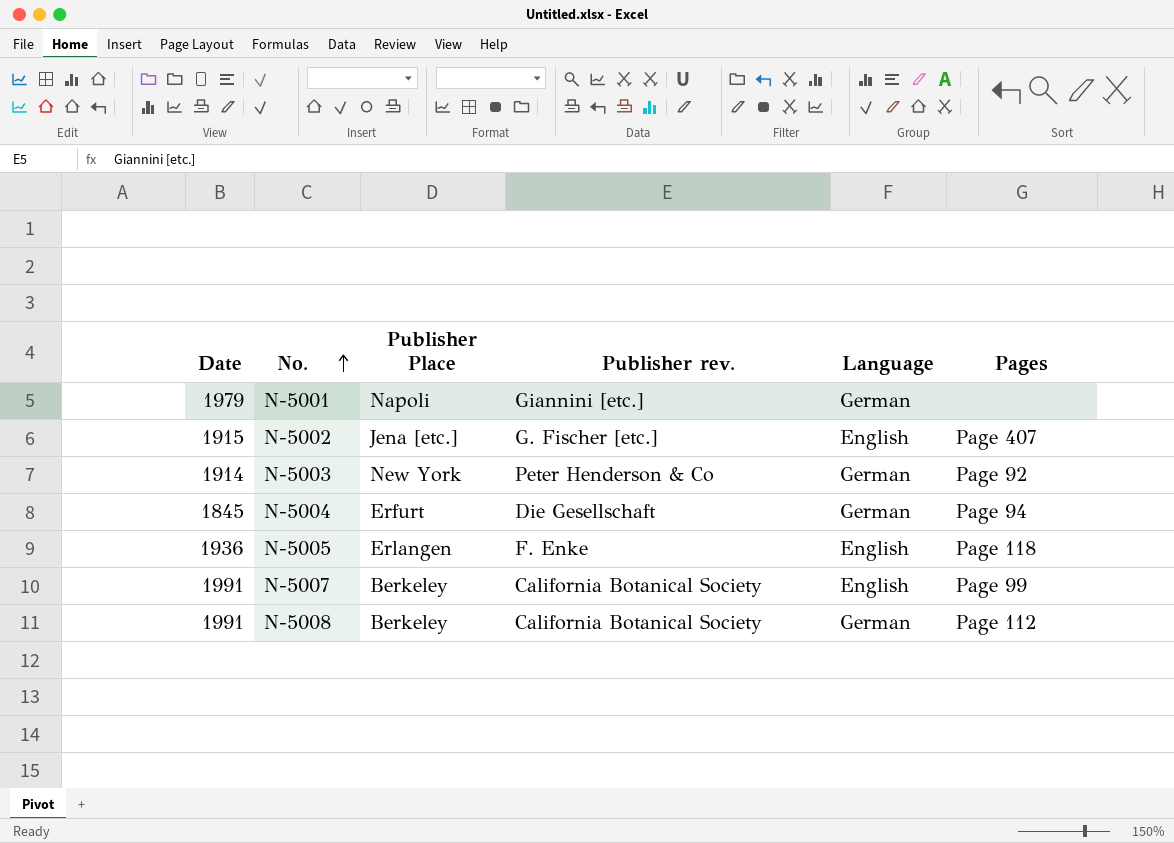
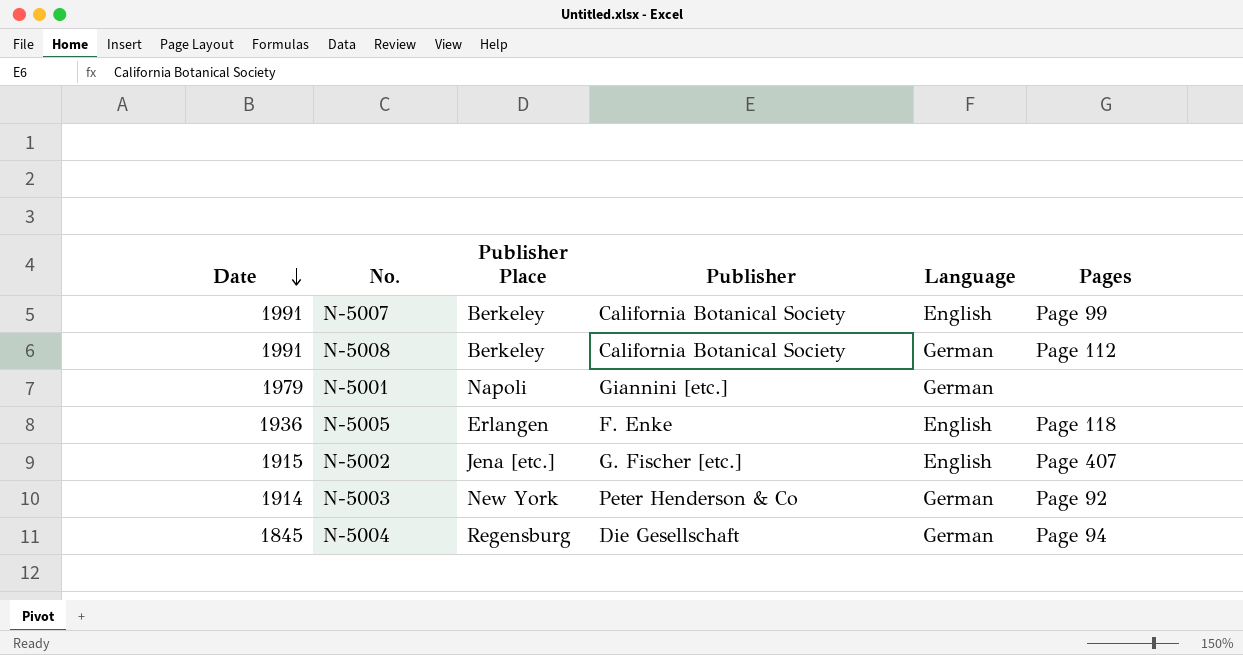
row order: No. ascending -> Date descending
column name: Publisher rev. -> Publisher
N-5004 | Publisher Place: Erfurt -> Regensburg

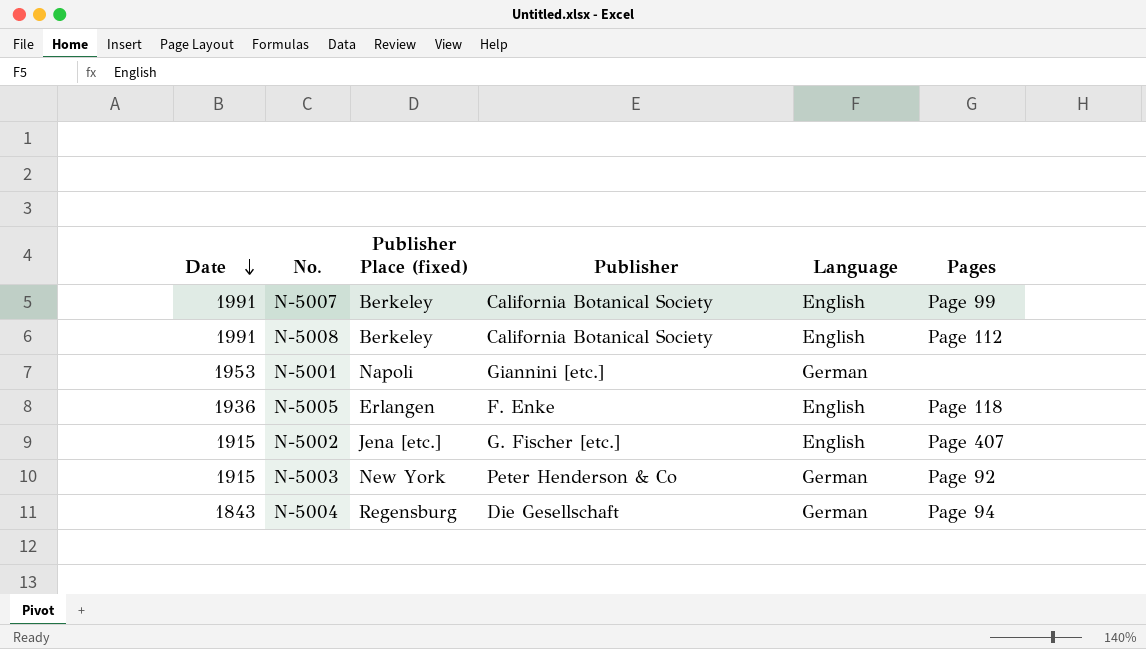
column name: Publisher Place -> Publisher Place (fixed)
N-5008 | Language: German -> English
N-5001 | Date: 1979 -> 1953
N-5003 | Date: 1914 -> 1915
N-5004 | Date: 1845 -> 1843

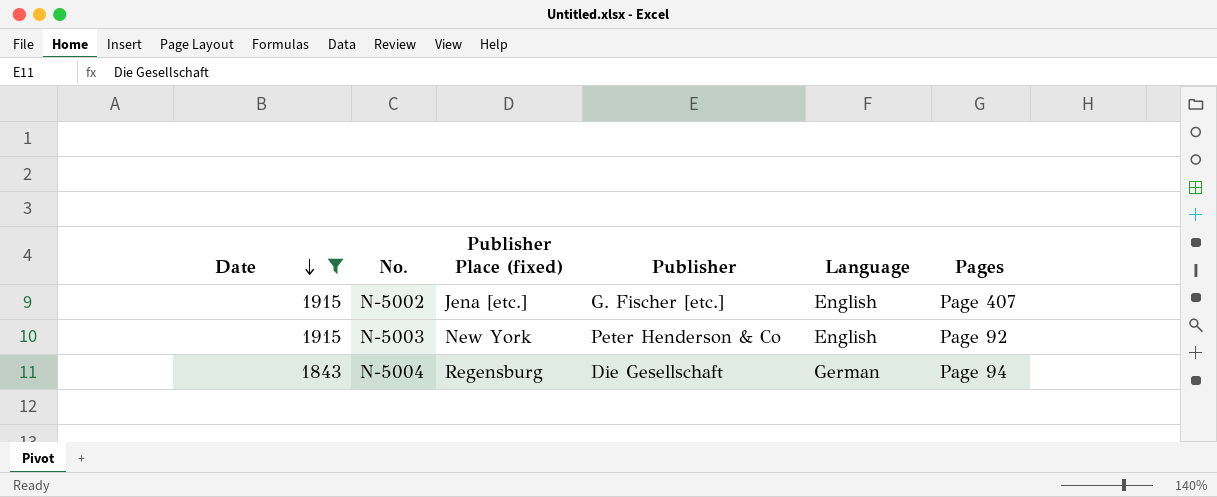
filter: none -> Date <= 1915
N-5003 | Language: German -> English

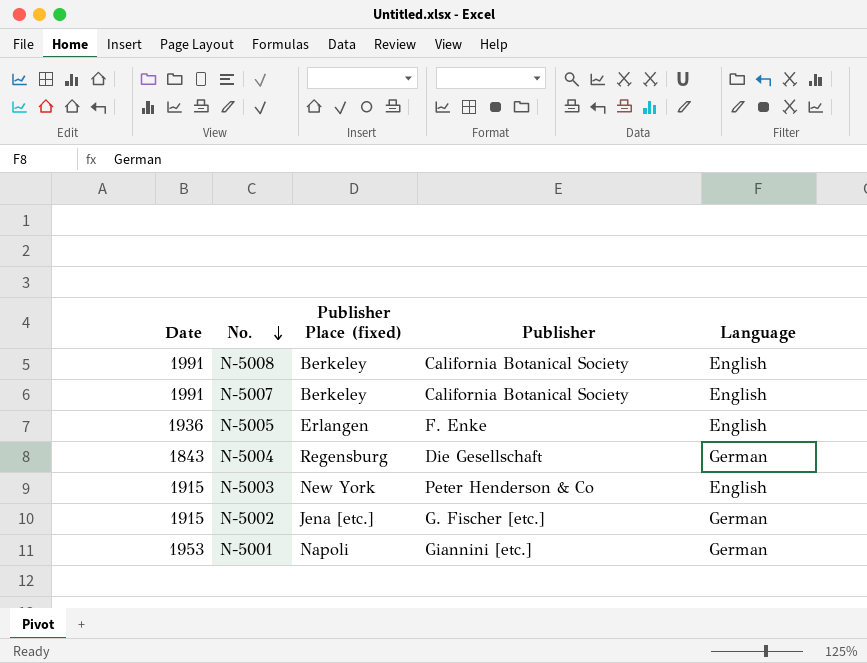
filter: Date <= 1915 -> none
row order: Date descending -> No. descending
column Pages | position: 6 -> none
N-5002 | Language: English -> German

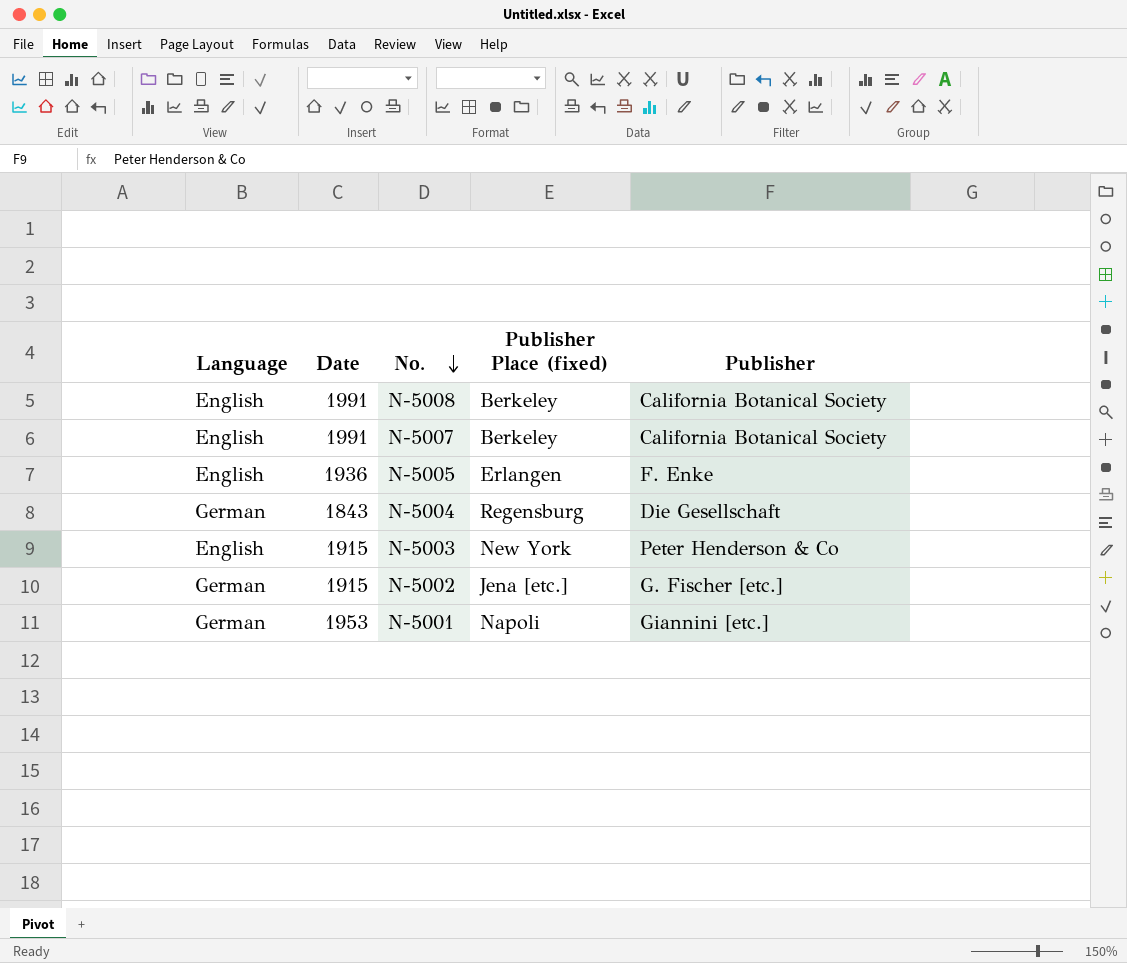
column Language | position: 5 -> 1

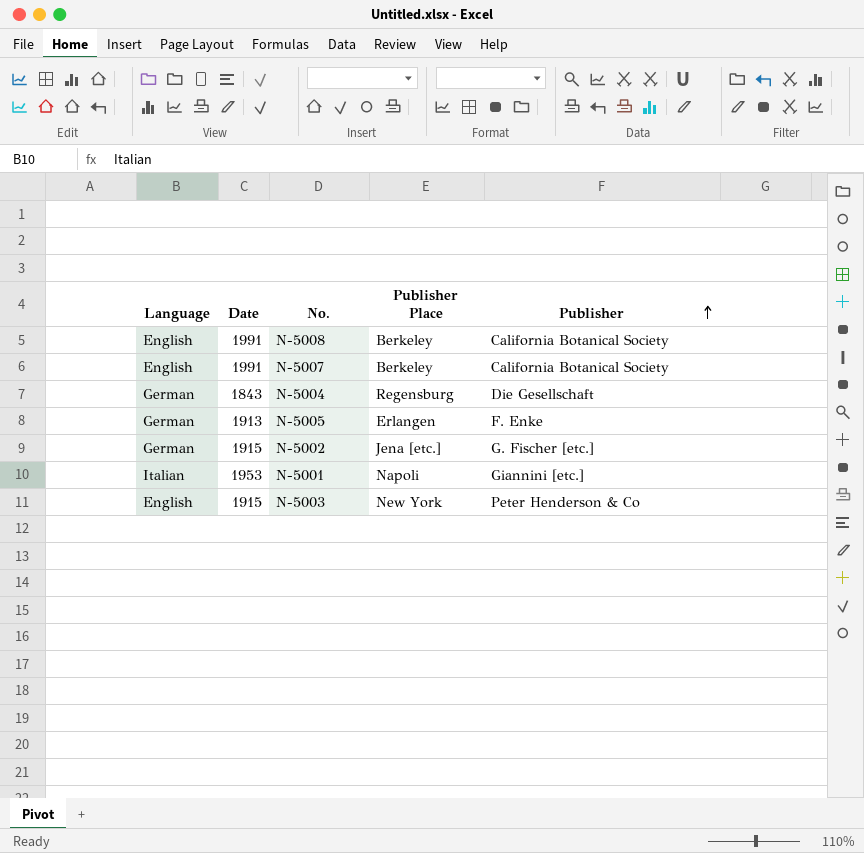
row order: No. descending -> Publisher ascending
column name: Publisher Place (fixed) -> Publisher Place
N-5005 | Language: English -> German
N-5005 | Date: 1936 -> 1913
N-5001 | Language: German -> Italian

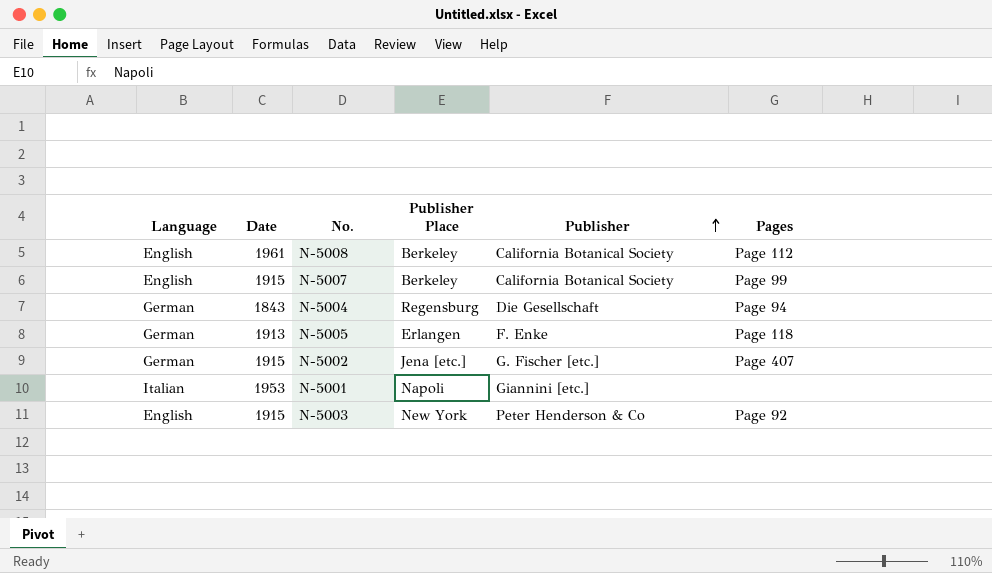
column Pages | position: none -> 6
N-5008 | Date: 1991 -> 1961
N-5007 | Date: 1991 -> 1915

